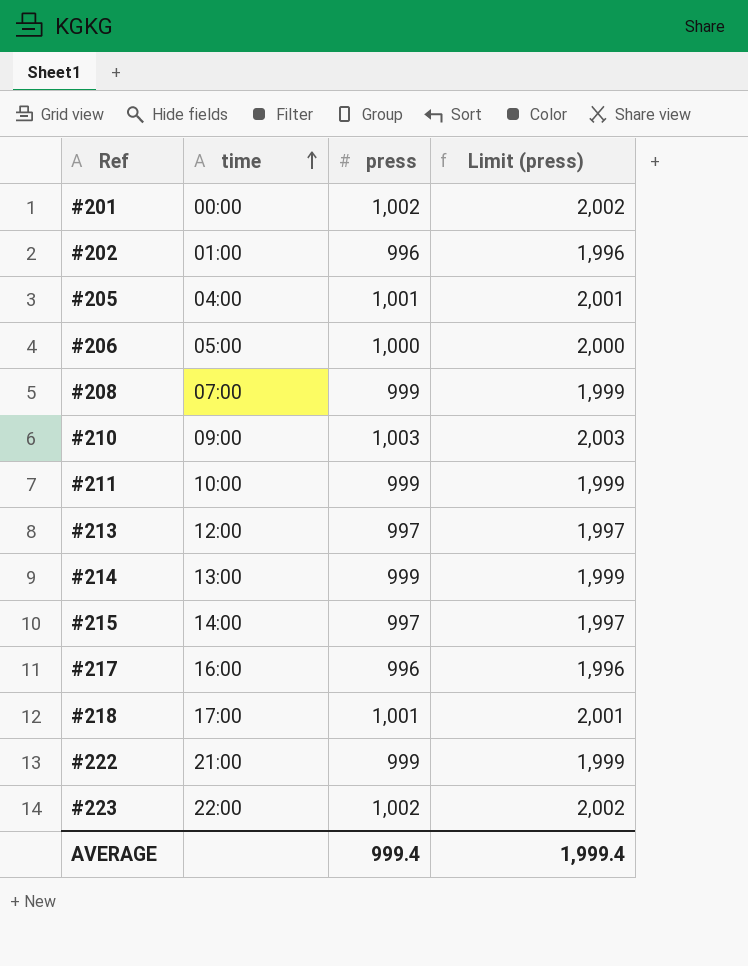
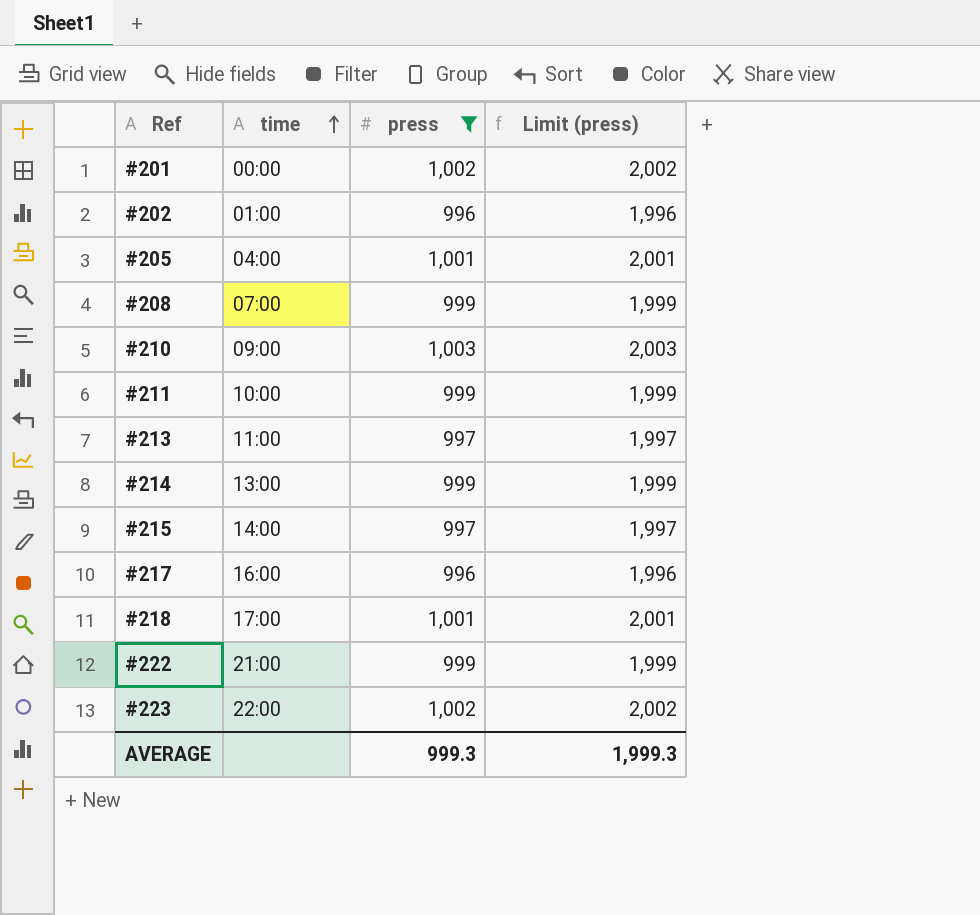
filter: none -> press != 1,000
#213 | time: 12:00 -> 11:00
AVERAGE | press: 999.4 -> 999.3
AVERAGE | Limit (press): 1,999.4 -> 1,999.3

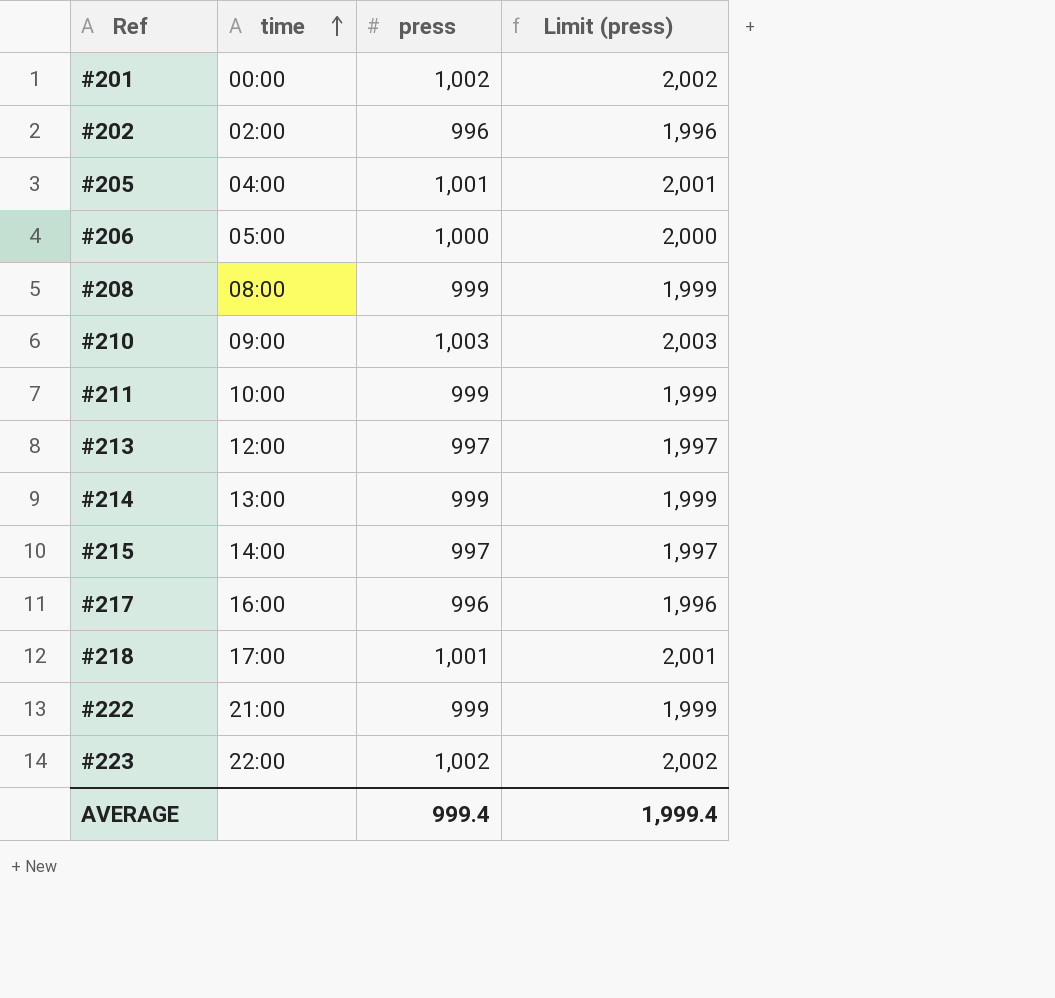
filter: press != 1,000 -> none
#202 | time: 01:00 -> 02:00
#208 | time: 07:00 -> 08:00
#213 | time: 11:00 -> 12:00
AVERAGE | press: 999.3 -> 999.4
AVERAGE | Limit (press): 1,999.3 -> 1,999.4

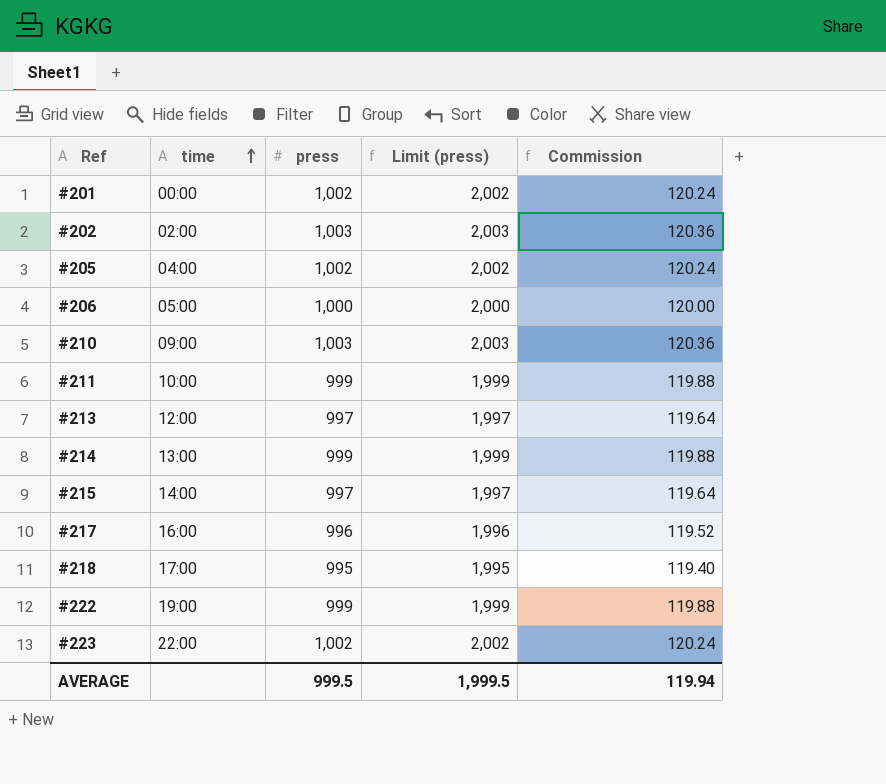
column Commission | formula: none -> [press] * 0.12
row #208: 08:00 | 999 | 1,999 -> none
#202 | press: 996 -> 1,003
#202 | Limit (press): 1,996 -> 2,003
#205 | press: 1,001 -> 1,002
#205 | Limit (press): 2,001 -> 2,002
#218 | press: 1,001 -> 995
#218 | Limit (press): 2,001 -> 1,995
#222 | time: 21:00 -> 19:00
AVERAGE | press: 999.4 -> 999.5
AVERAGE | Limit (press): 1,999.4 -> 1,999.5

